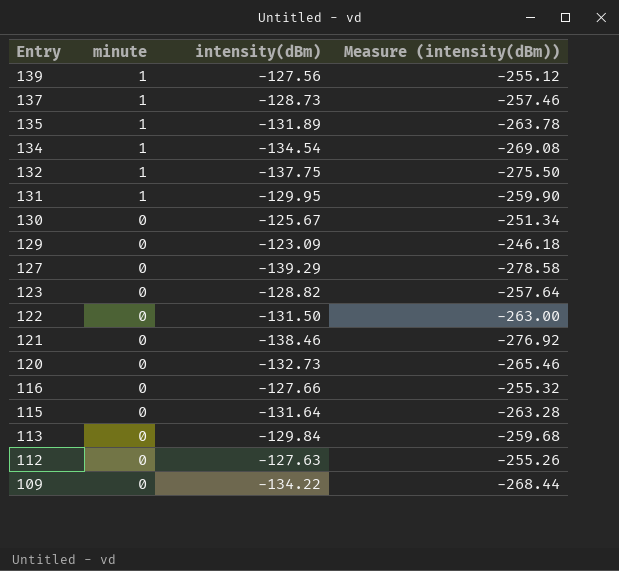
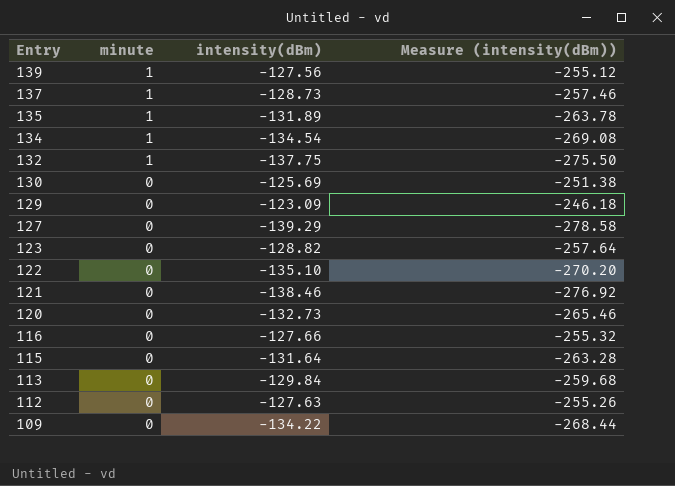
row 131: 1 | -129.95 | -259.90 -> none
130 | intensity(dBm): -125.67 -> -125.69
130 | Measure (intensity(dBm)): -251.34 -> -251.38
122 | intensity(dBm): -131.50 -> -135.10
122 | Measure (intensity(dBm)): -263.00 -> -270.20

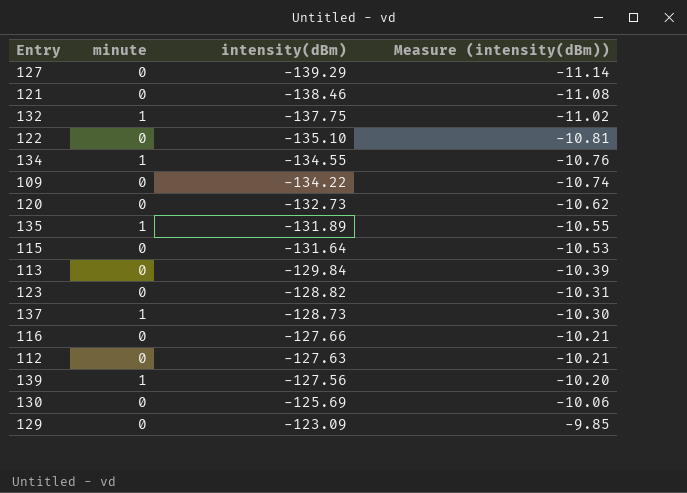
row order: Entry descending -> intensity(dBm) ascending
column Measure (intensity(dBm)) | formula: [intensity(dBm)] * 2 -> [intensity(dBm)] * 0.08
134 | intensity(dBm): -134.54 -> -134.55

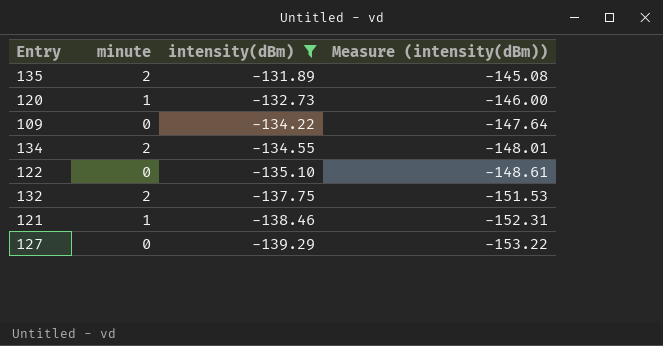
filter: none -> intensity(dBm) <= -131.89
row order: intensity(dBm) ascending -> intensity(dBm) descending
column Measure (intensity(dBm)) | formula: [intensity(dBm)] * 0.08 -> [intensity(dBm)] * 1.1
135 | minute: 1 -> 2
120 | minute: 0 -> 1
134 | minute: 1 -> 2
132 | minute: 1 -> 2
121 | minute: 0 -> 1

